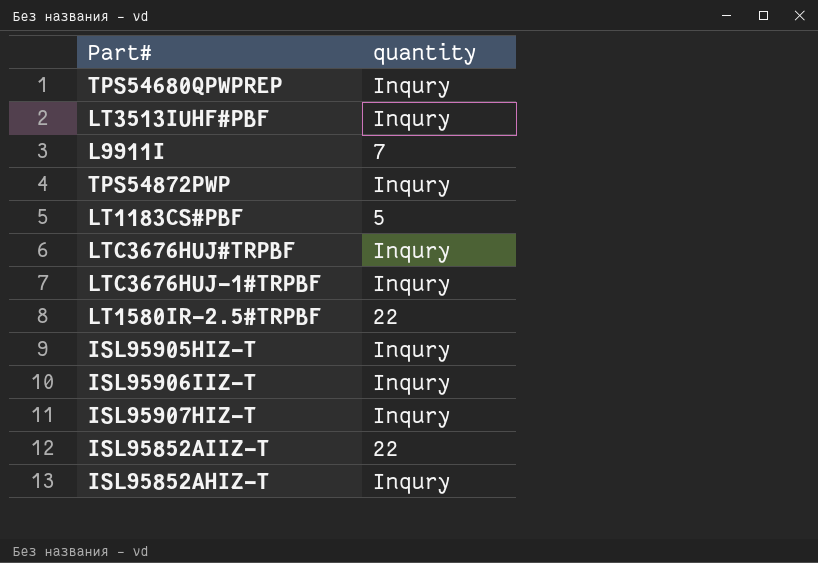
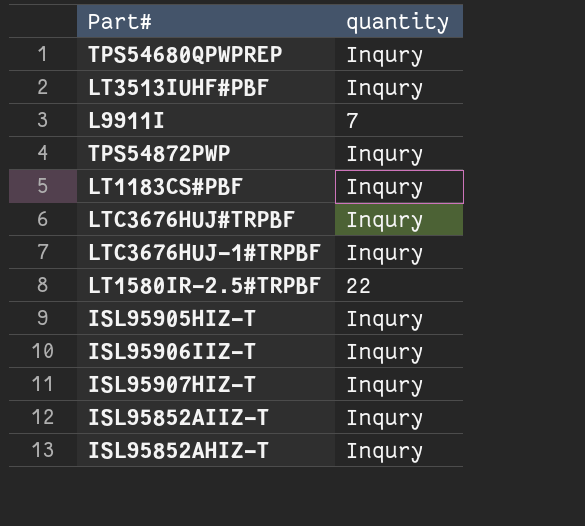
LT1183CS#PBF | quantity: 5 -> Inqury
ISL95852AIIZ-T | quantity: 22 -> Inqury

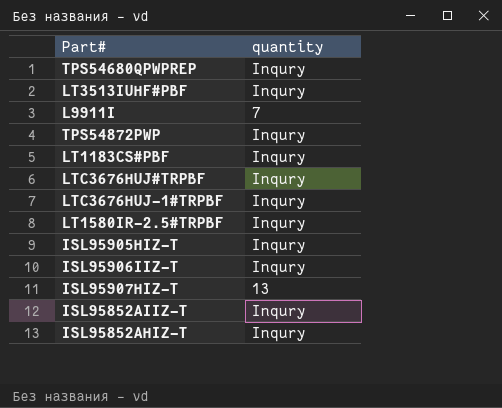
LT1580IR-2.5#TRPBF | quantity: 22 -> Inqury
ISL95907HIZ-T | quantity: Inqury -> 13

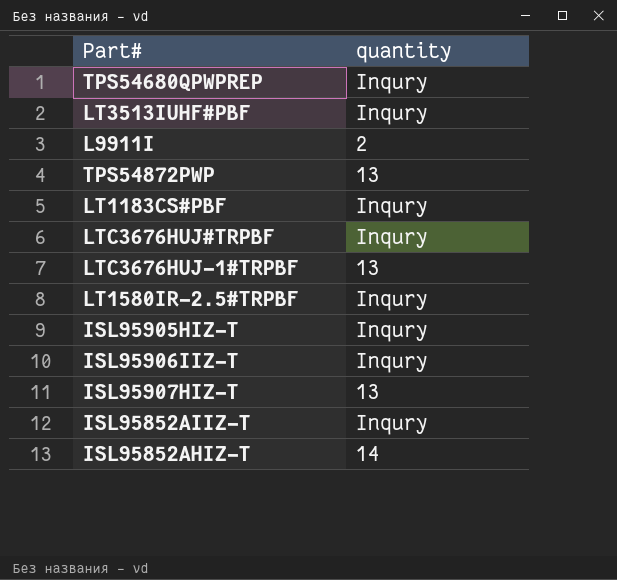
L9911I | quantity: 7 -> 2
TPS54872PWP | quantity: Inqury -> 13
LTC3676HUJ-1#TRPBF | quantity: Inqury -> 13
ISL95852AHIZ-T | quantity: Inqury -> 14

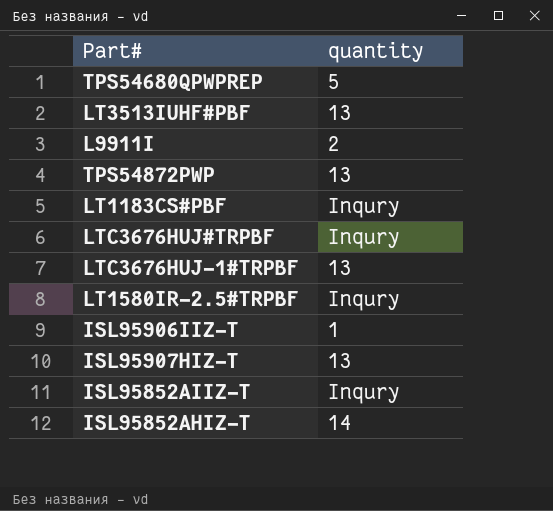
row ISL95905HIZ-T: Inqury -> none
TPS54680QPWPREP | quantity: Inqury -> 5
LT3513IUHF#PBF | quantity: Inqury -> 13
ISL95906IIZ-T | quantity: Inqury -> 1

